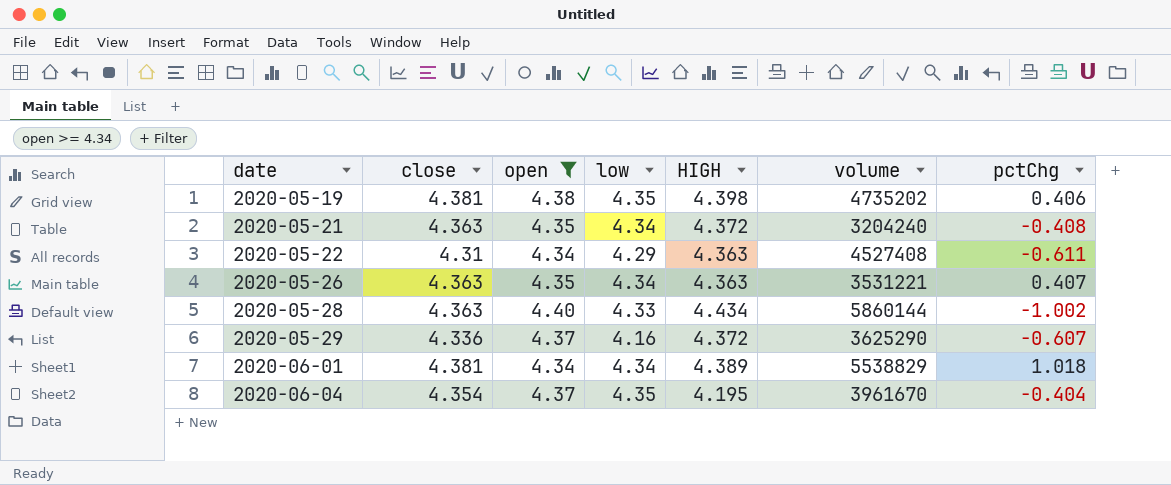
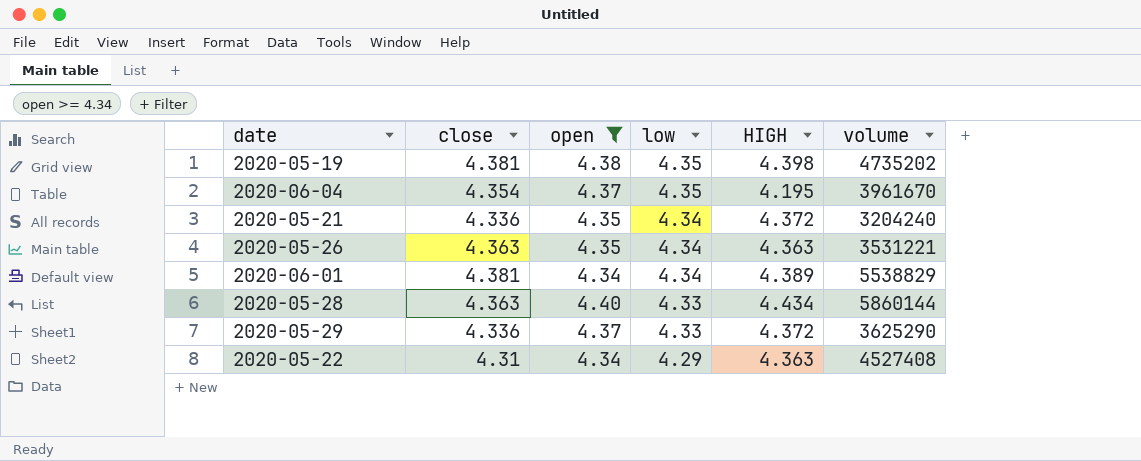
row order: date ascending -> low descending
column pctChg | position: 7 -> none
2020-05-21 | close: 4.363 -> 4.336
2020-05-29 | low: 4.16 -> 4.33

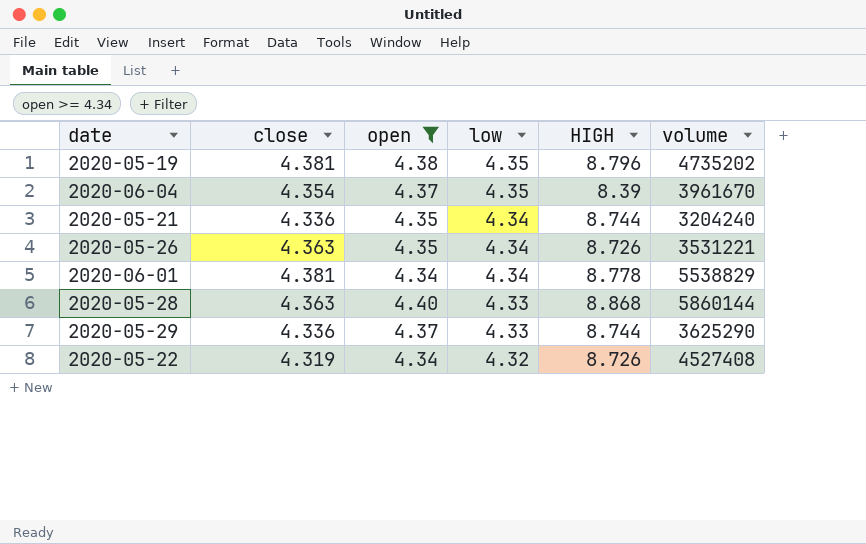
2020-05-19 | HIGH: 4.398 -> 8.796
2020-06-04 | HIGH: 4.195 -> 8.39
2020-05-21 | HIGH: 4.372 -> 8.744
2020-05-26 | HIGH: 4.363 -> 8.726
2020-06-01 | HIGH: 4.389 -> 8.778
2020-05-28 | HIGH: 4.434 -> 8.868
2020-05-29 | HIGH: 4.372 -> 8.744
2020-05-22 | close: 4.31 -> 4.319
2020-05-22 | low: 4.29 -> 4.32
2020-05-22 | HIGH: 4.363 -> 8.726

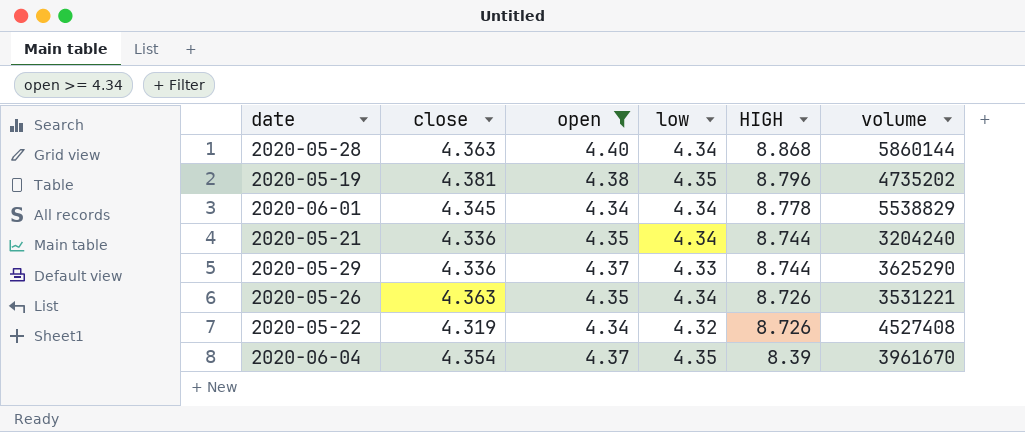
row order: low descending -> HIGH descending
2020-05-28 | low: 4.33 -> 4.34
2020-06-01 | close: 4.381 -> 4.345

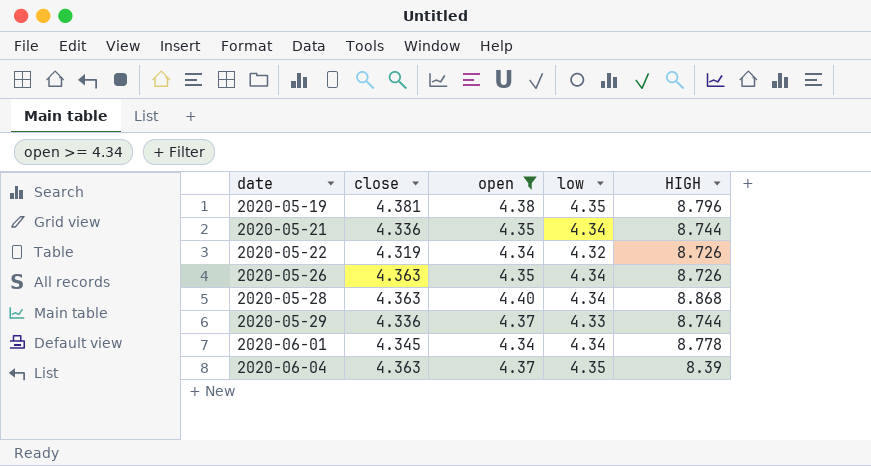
row order: HIGH descending -> date ascending
column volume | position: 6 -> none
2020-06-04 | close: 4.354 -> 4.363

